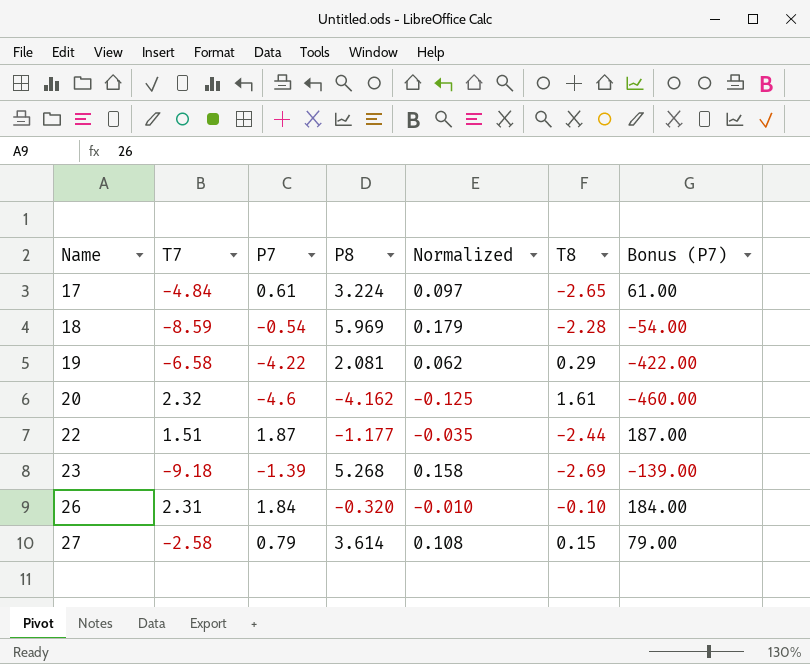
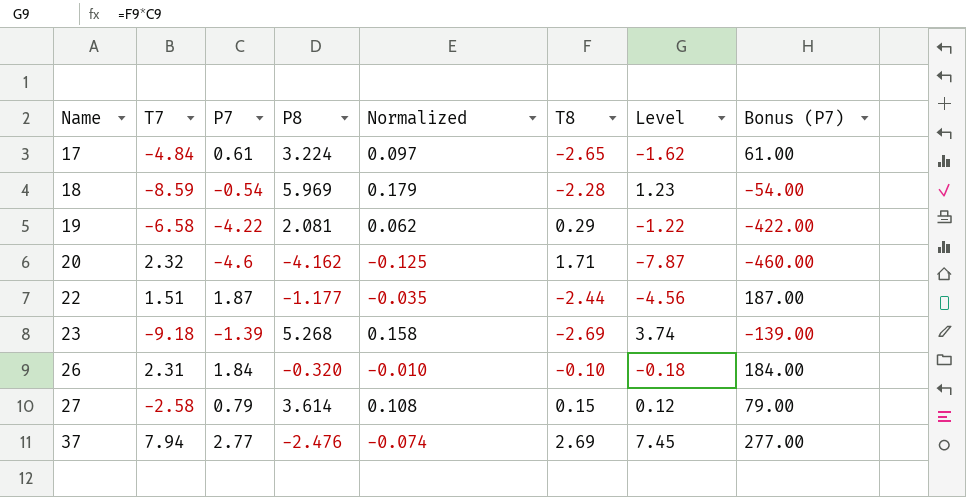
column Level | formula: none -> [P7] * [T8]
20 | T8: 1.61 -> 1.71
row 37: none -> 7.94 | 2.77 | -2.476 | -0.074 | 2.69 | 7.45 | 277.00

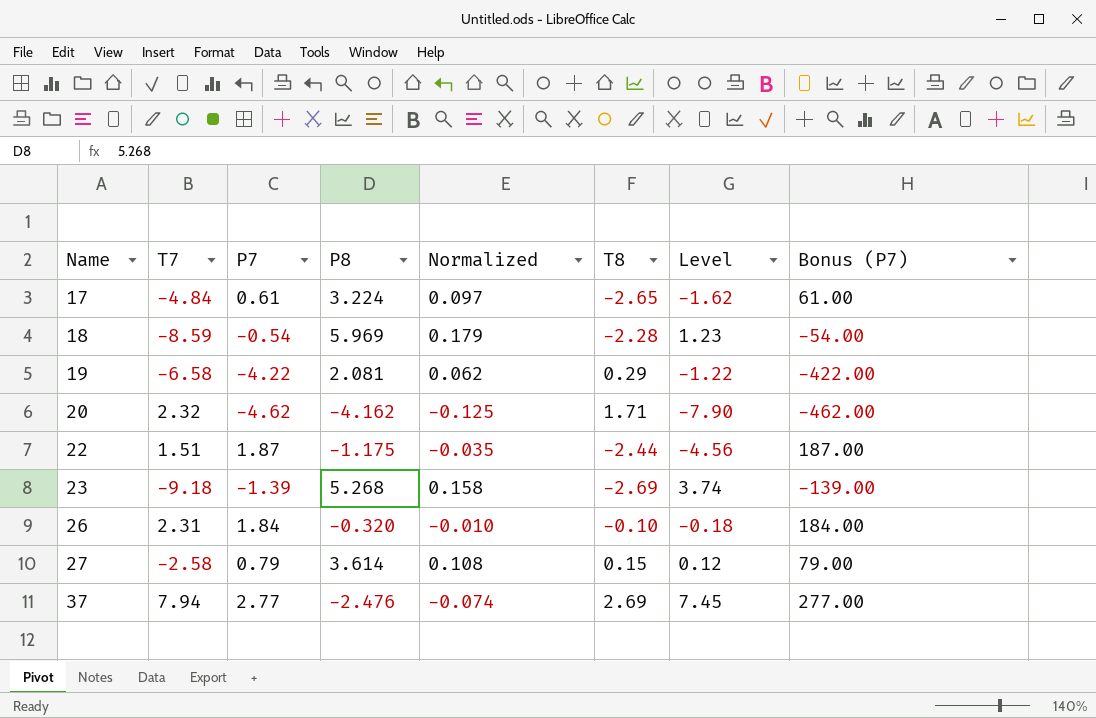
20 | P7: -4.6 -> -4.62
20 | Level: -7.87 -> -7.90
20 | Bonus (P7): -460.00 -> -462.00
22 | P8: -1.177 -> -1.175

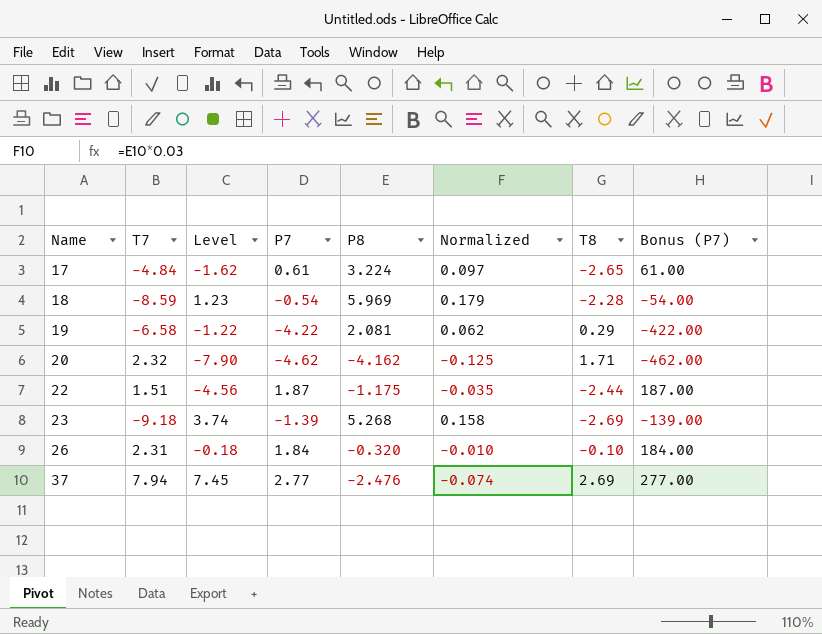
column Level | position: 7 -> 3
row 27: -2.58 | 0.79 | 3.614 | 0.108 | 0.15 | 0.12 | 79.00 -> none

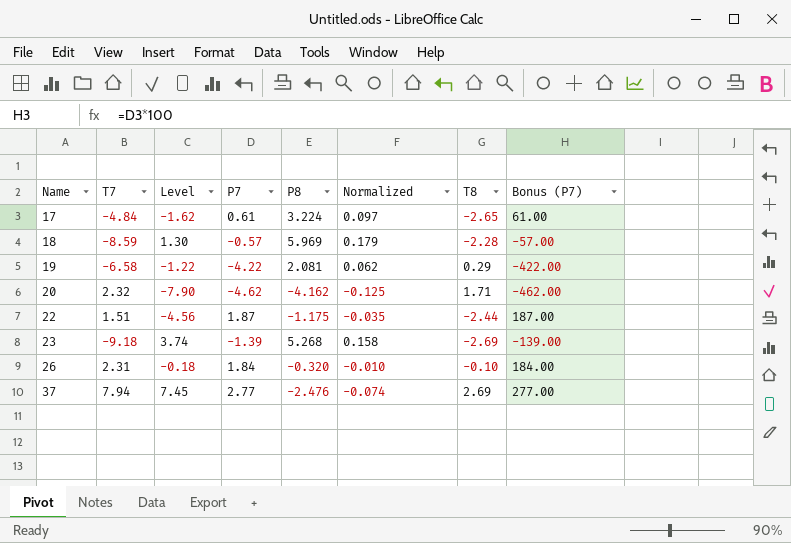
18 | Level: 1.23 -> 1.30
18 | P7: -0.54 -> -0.57
18 | Bonus (P7): -54.00 -> -57.00

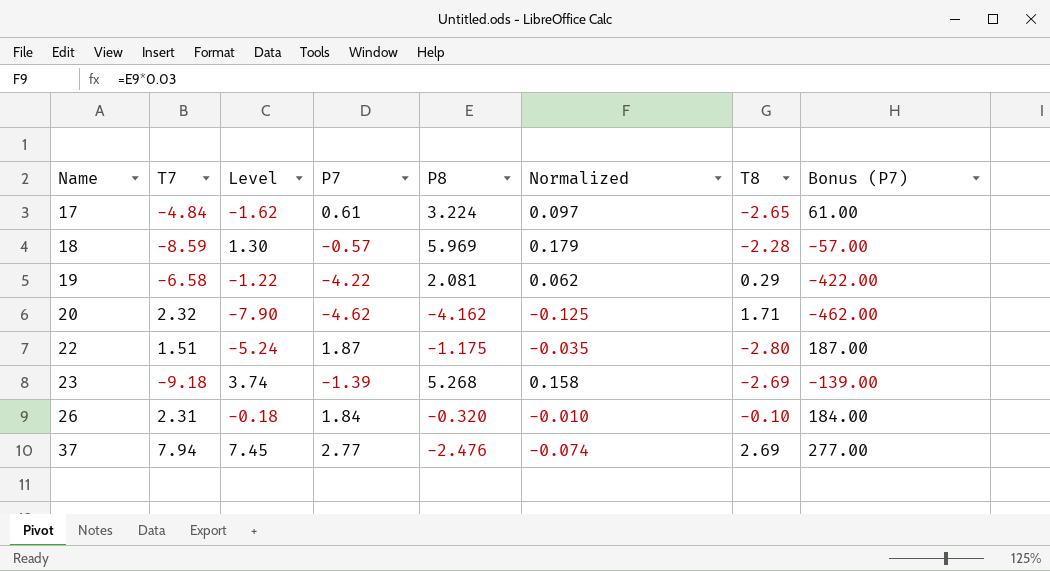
22 | Level: -4.56 -> -5.24
22 | T8: -2.44 -> -2.80

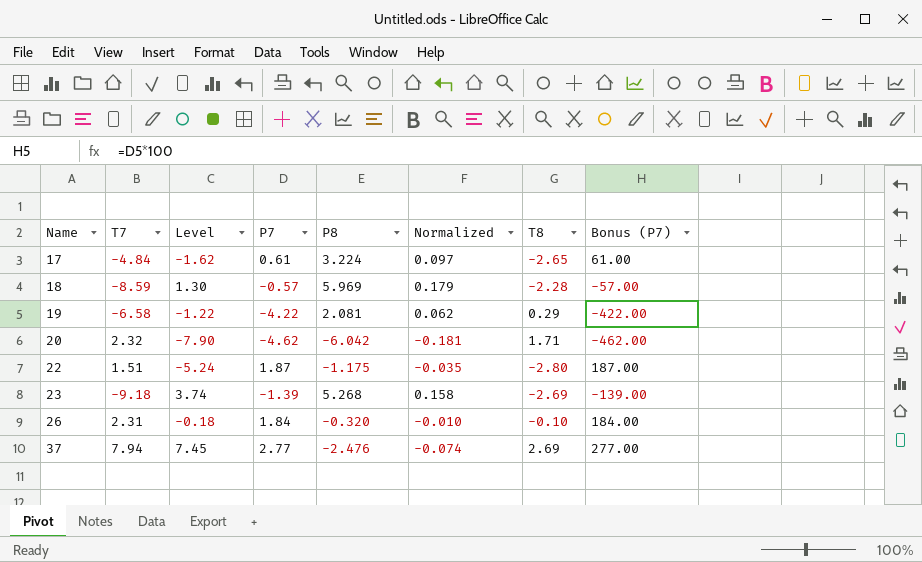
20 | P8: -4.162 -> -6.042
20 | Normalized: -0.125 -> -0.181

